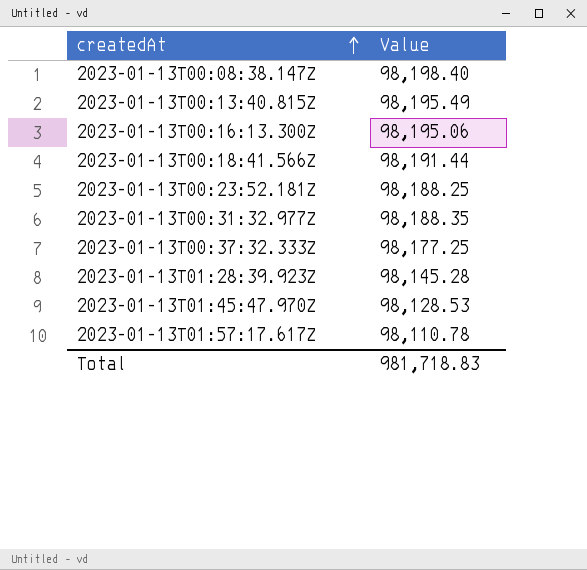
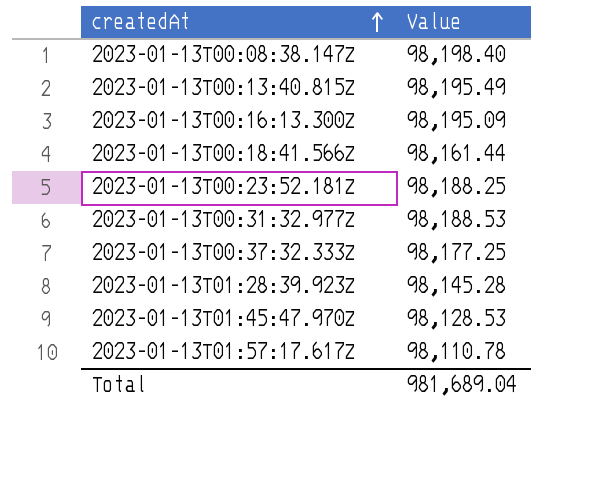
2023-01-13T00:16:13.300Z | Value: 98,195.06 -> 98,195.09
2023-01-13T00:18:41.566Z | Value: 98,191.44 -> 98,161.44
2023-01-13T00:31:32.977Z | Value: 98,188.35 -> 98,188.53
Total | Value: 981,718.83 -> 981,689.04

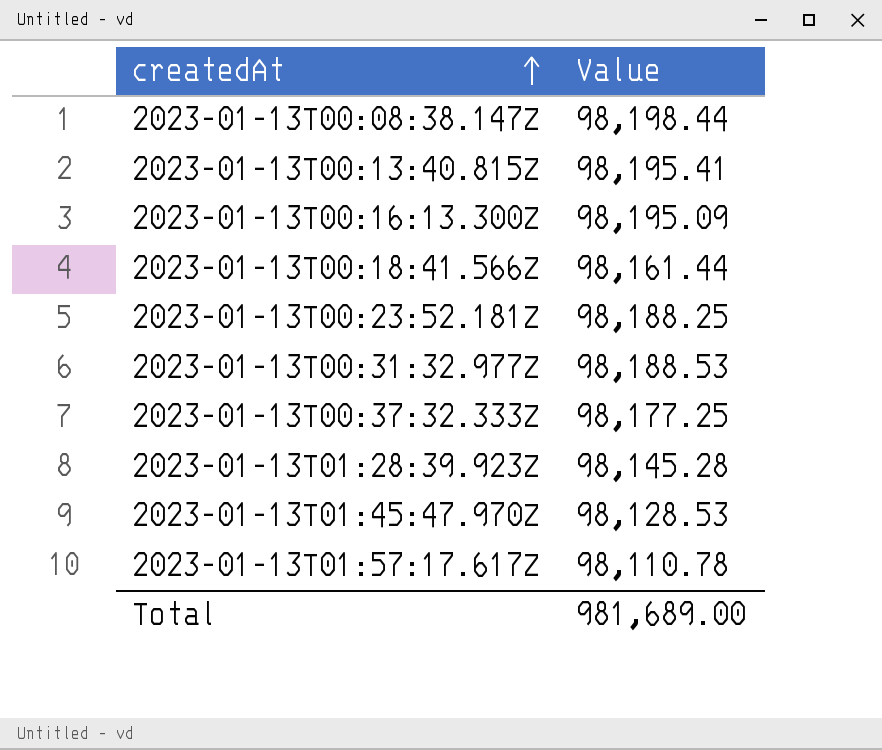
2023-01-13T00:08:38.147Z | Value: 98,198.40 -> 98,198.44
2023-01-13T00:13:40.815Z | Value: 98,195.49 -> 98,195.41
Total | Value: 981,689.04 -> 981,689.00

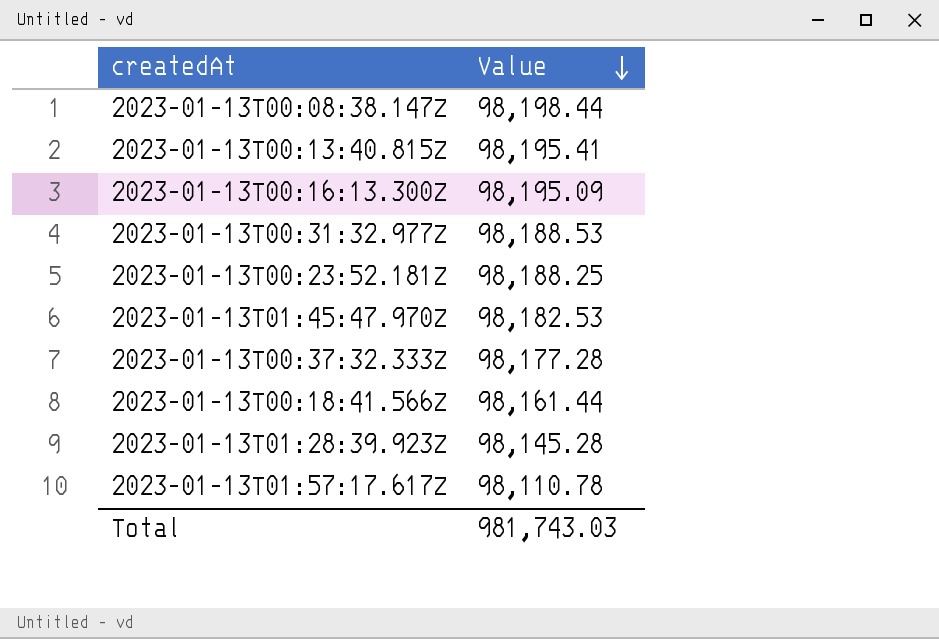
row order: createdAt ascending -> Value descending
2023-01-13T01:45:47.970Z | Value: 98,128.53 -> 98,182.53
2023-01-13T00:37:32.333Z | Value: 98,177.25 -> 98,177.28
Total | Value: 981,689.00 -> 981,743.03

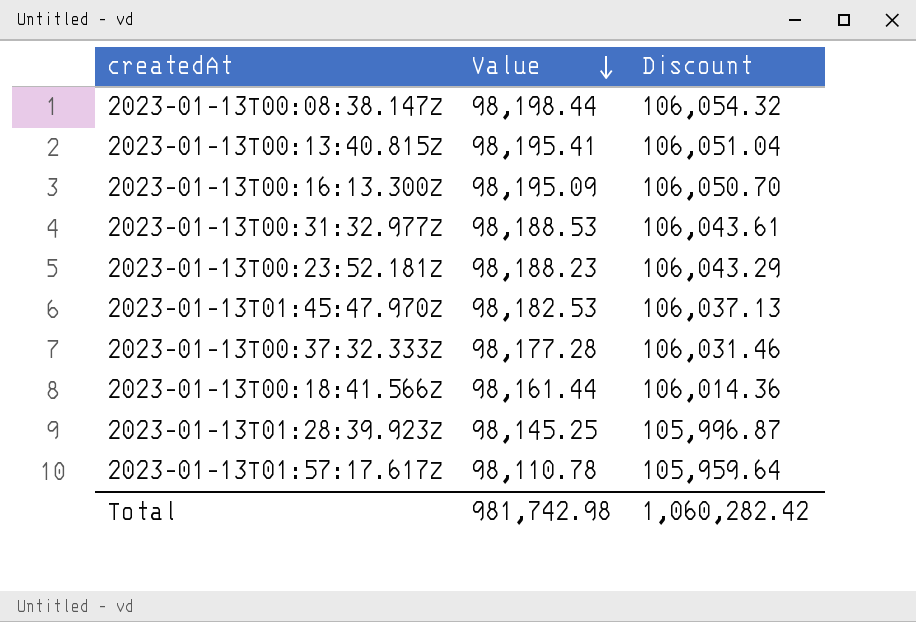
column Discount | formula: none -> [Value] * 1.08
2023-01-13T00:23:52.181Z | Value: 98,188.25 -> 98,188.23
2023-01-13T01:28:39.923Z | Value: 98,145.28 -> 98,145.25
Total | Value: 981,743.03 -> 981,742.98

